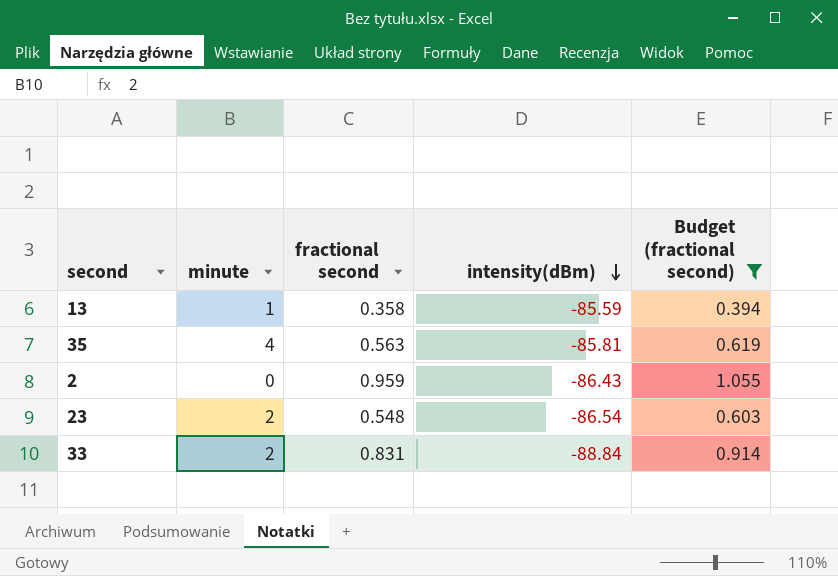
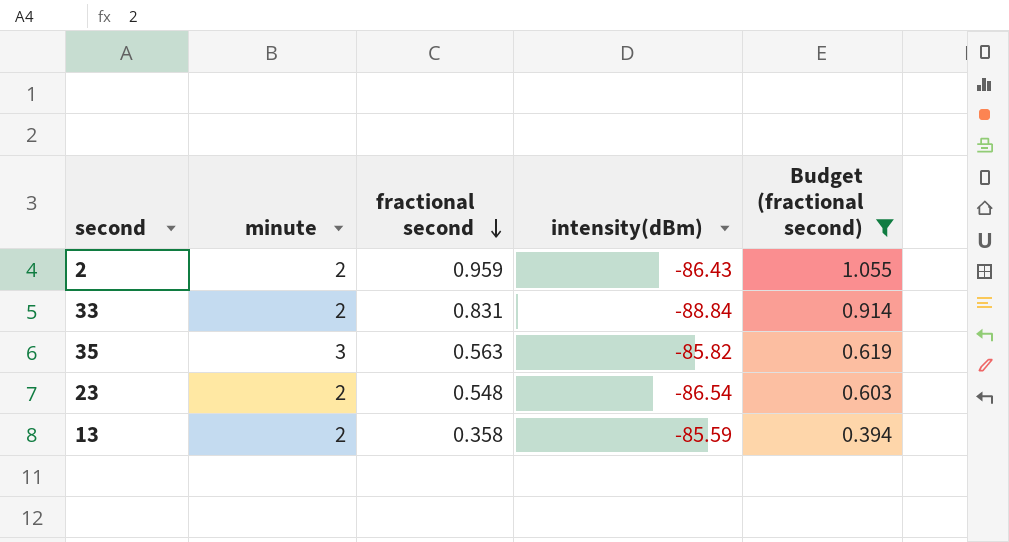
row order: intensity(dBm) descending -> fractional second descending
2 | minute: 0 -> 2
35 | minute: 4 -> 3
35 | intensity(dBm): -85.81 -> -85.82
13 | minute: 1 -> 2

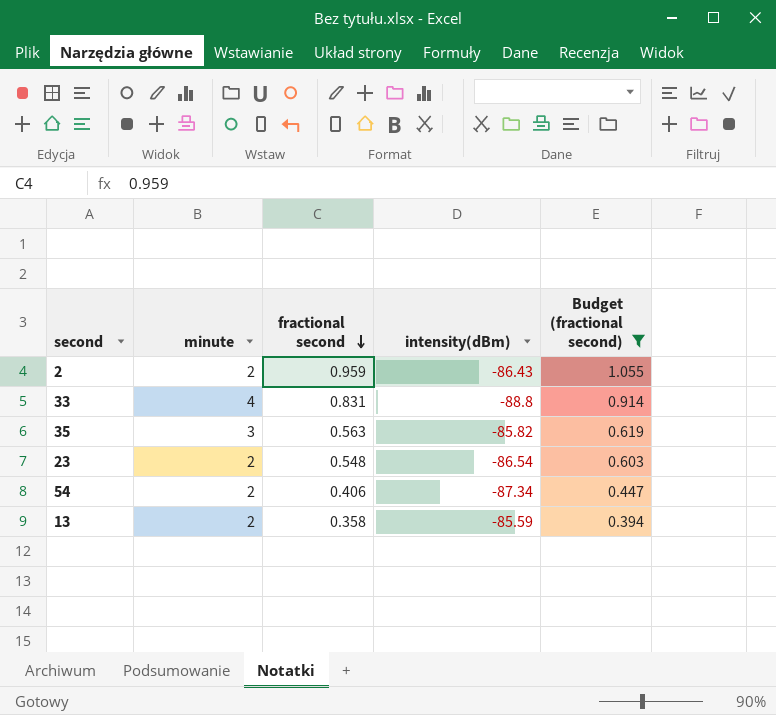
33 | minute: 2 -> 4
33 | intensity(dBm): -88.84 -> -88.8
row 54: none -> 2 | 0.406 | -87.34 | 0.447

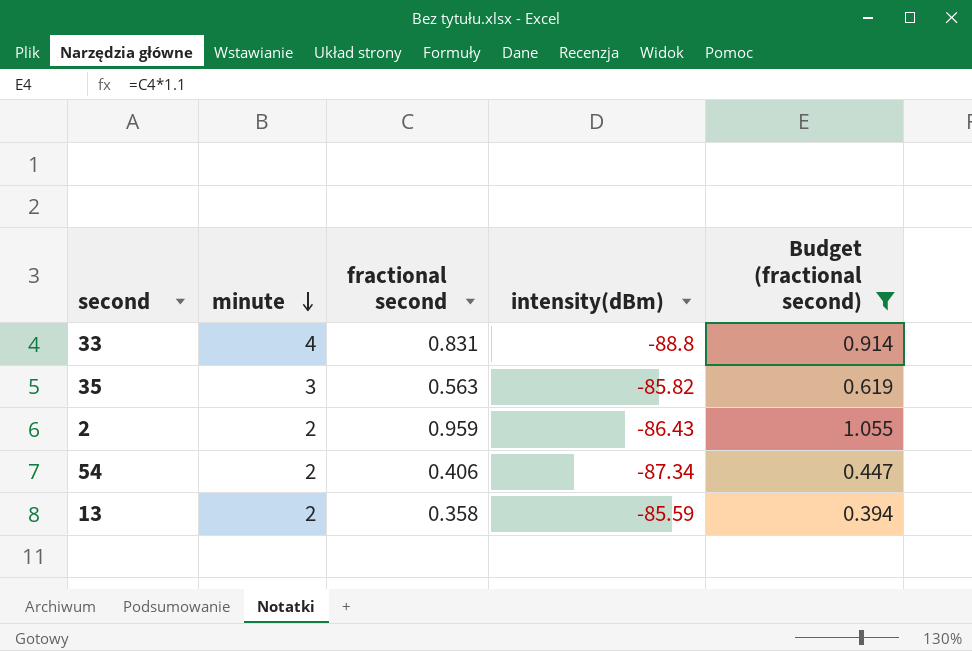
row order: fractional second descending -> minute descending
row 23: 2 | 0.548 | -86.54 | 0.603 -> none

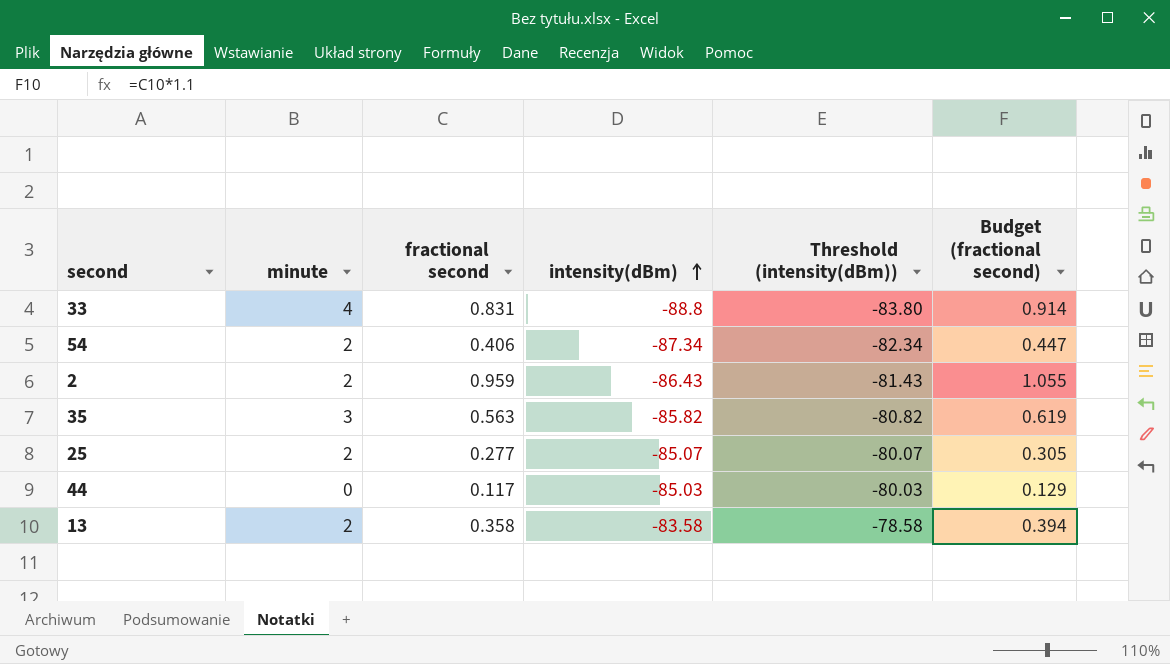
filter: Budget (fractional second) >= 0.394 -> none
row order: minute descending -> intensity(dBm) ascending
column Threshold (intensity(dBm)) | formula: none -> [intensity(dBm)] + 5
13 | intensity(dBm): -85.59 -> -83.58

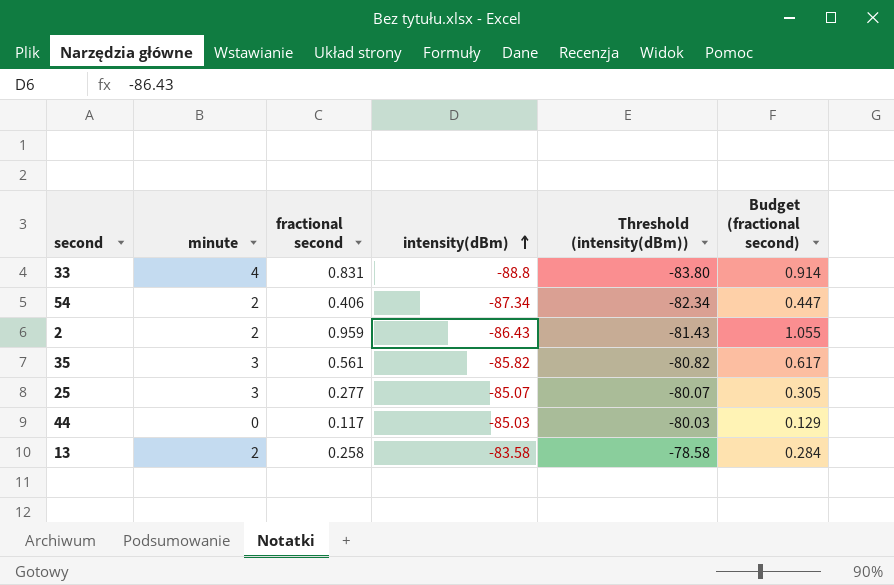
35 | fractional second: 0.563 -> 0.561
35 | Budget (fractional second): 0.619 -> 0.617
25 | minute: 2 -> 3
13 | fractional second: 0.358 -> 0.258
13 | Budget (fractional second): 0.394 -> 0.284

